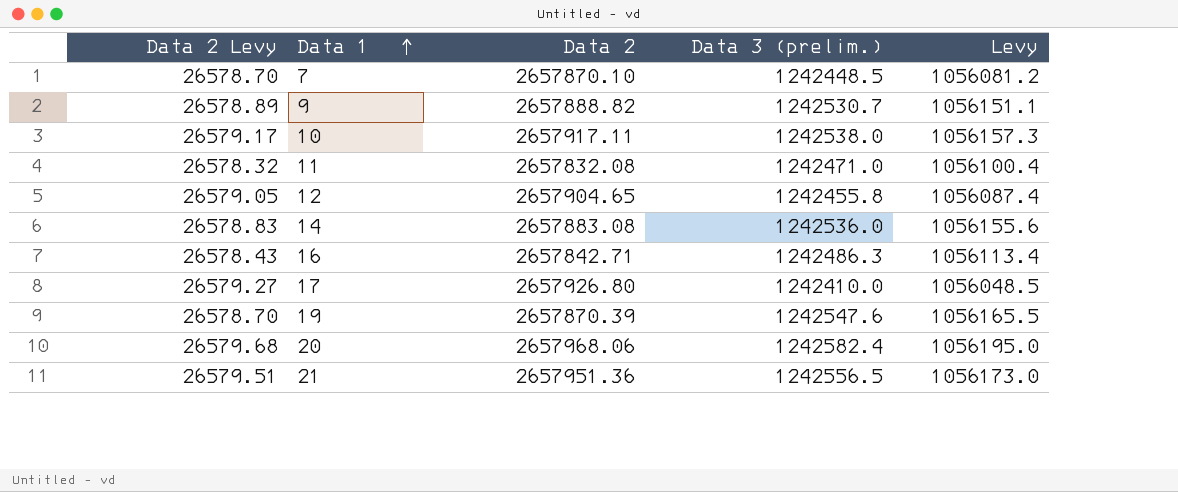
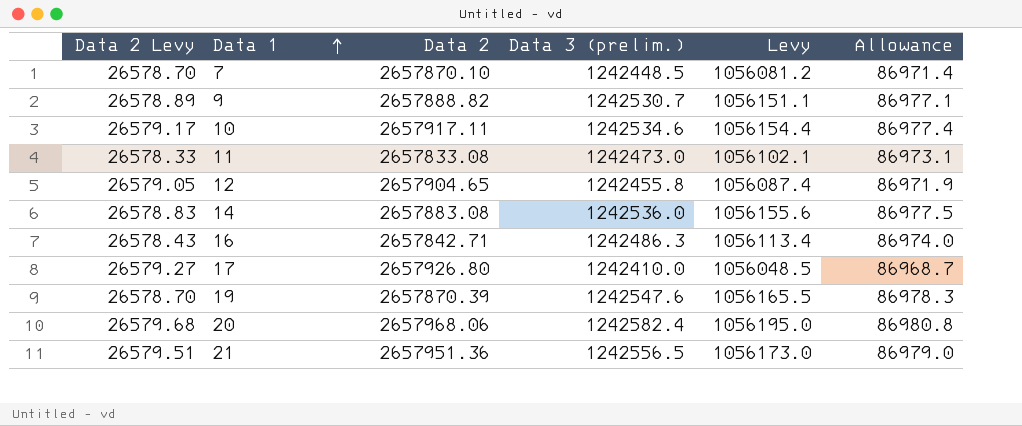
column Allowance | formula: none -> [Data 3 (prelim.)] * 0.07
10 | Data 3 (prelim.): 1242538.0 -> 1242534.6
10 | Levy: 1056157.3 -> 1056154.4
11 | Data 2 Levy: 26578.32 -> 26578.33
11 | Data 2: 2657832.08 -> 2657833.08
11 | Data 3 (prelim.): 1242471.0 -> 1242473.0
11 | Levy: 1056100.4 -> 1056102.1

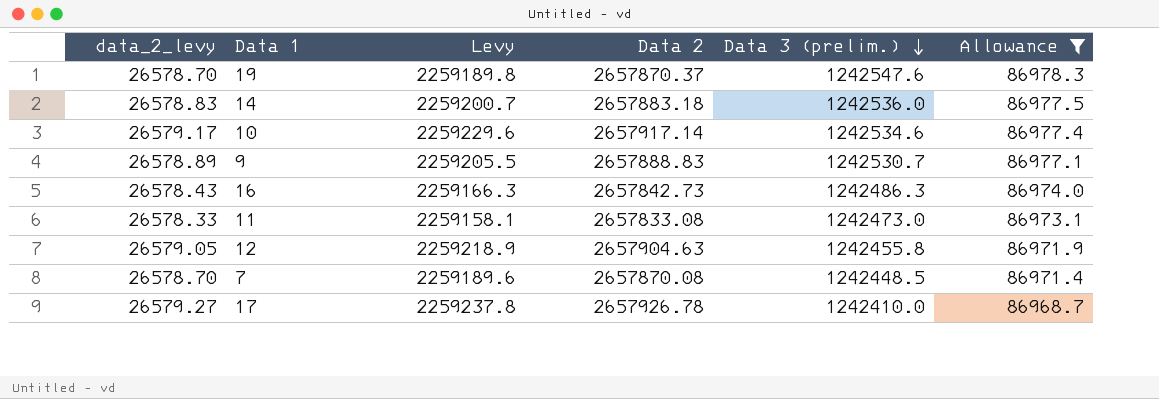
filter: none -> Allowance <= 86978.3
row order: Data 1 ascending -> Data 3 (prelim.) descending
column name: Data 2 Levy -> data_2_levy
column Levy | formula: [Data 3 (prelim.)] * 0.85 -> [Data 2] * 0.85
column Levy | position: 5 -> 3
19 | Data 2: 2657870.39 -> 2657870.37
14 | Data 2: 2657883.08 -> 2657883.18
10 | Data 2: 2657917.11 -> 2657917.14
9 | Data 2: 2657888.82 -> 2657888.83
16 | Data 2: 2657842.71 -> 2657842.73
12 | Data 2: 2657904.65 -> 2657904.63
7 | Data 2: 2657870.10 -> 2657870.08
17 | Data 2: 2657926.80 -> 2657926.78

